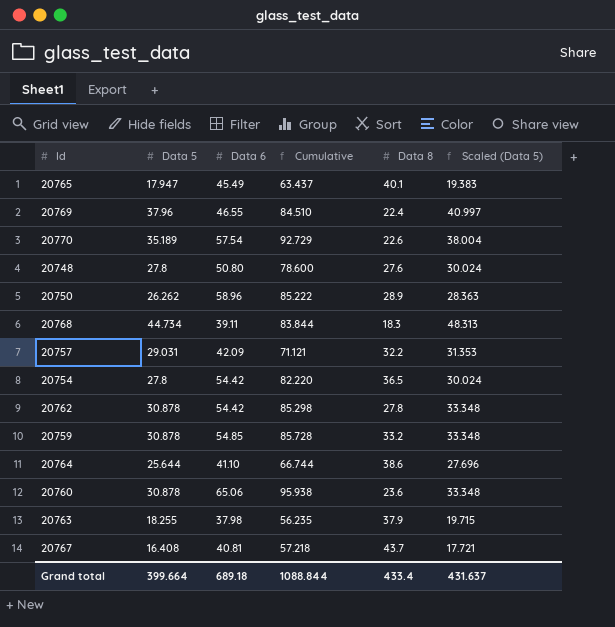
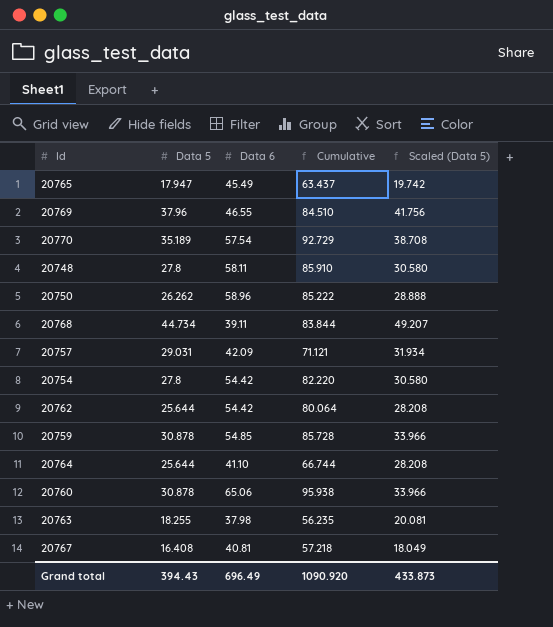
column Data 8 | position: 5 -> none
column Scaled (Data 5) | formula: [Data 5] * 1.08 -> [Data 5] * 1.1
20748 | Data 6: 50.80 -> 58.11
20748 | Cumulative: 78.600 -> 85.910
20762 | Data 5: 30.878 -> 25.644
20762 | Cumulative: 85.298 -> 80.064
Grand total | Data 5: 399.664 -> 394.43
Grand total | Data 6: 689.18 -> 696.49
Grand total | Cumulative: 1088.844 -> 1090.920
Grand total | Scaled (Data 5): 431.637 -> 433.873

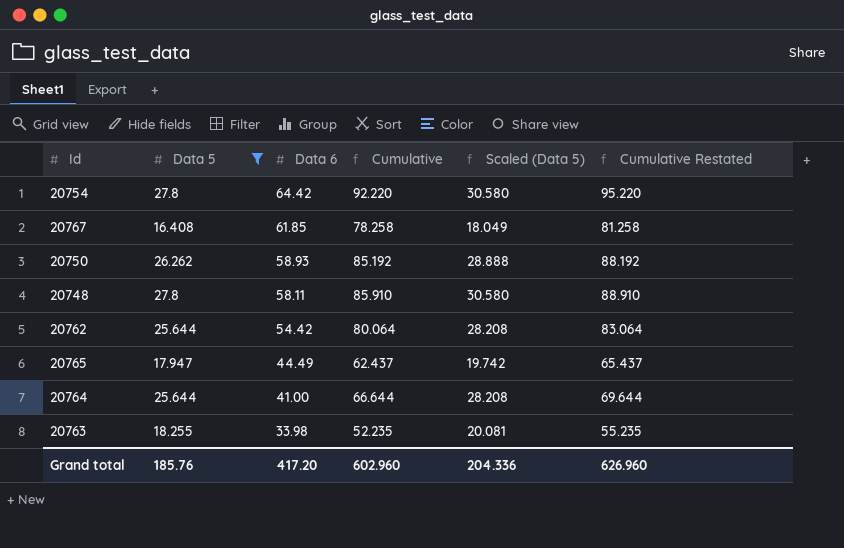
filter: none -> Data 5 <= 27.8
row order: none -> Data 6 descending
column Cumulative Restated | formula: none -> [Cumulative] + 3
20754 | Data 6: 54.42 -> 64.42
20754 | Cumulative: 82.220 -> 92.220
20767 | Data 6: 40.81 -> 61.85
20767 | Cumulative: 57.218 -> 78.258
20750 | Data 6: 58.96 -> 58.93
20750 | Cumulative: 85.222 -> 85.192
20765 | Data 6: 45.49 -> 44.49
20765 | Cumulative: 63.437 -> 62.437
20764 | Data 6: 41.10 -> 41.00
20764 | Cumulative: 66.744 -> 66.644
20763 | Data 6: 37.98 -> 33.98
20763 | Cumulative: 56.235 -> 52.235
Grand total | Data 5: 394.43 -> 185.76
Grand total | Data 6: 696.49 -> 417.20
Grand total | Cumulative: 1090.920 -> 602.960
Grand total | Scaled (Data 5): 433.873 -> 204.336

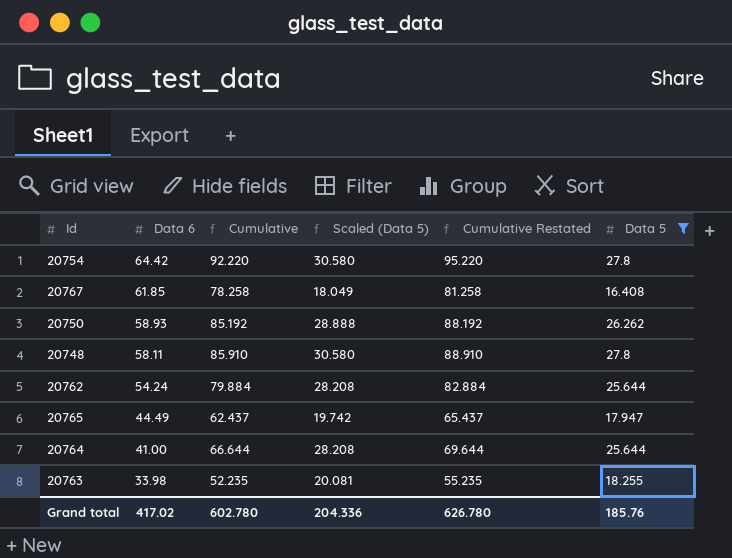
column Data 5 | position: 2 -> 6
20762 | Data 6: 54.42 -> 54.24
20762 | Cumulative: 80.064 -> 79.884
20762 | Cumulative Restated: 83.064 -> 82.884
Grand total | Data 6: 417.20 -> 417.02
Grand total | Cumulative: 602.960 -> 602.780
Grand total | Cumulative Restated: 626.960 -> 626.780

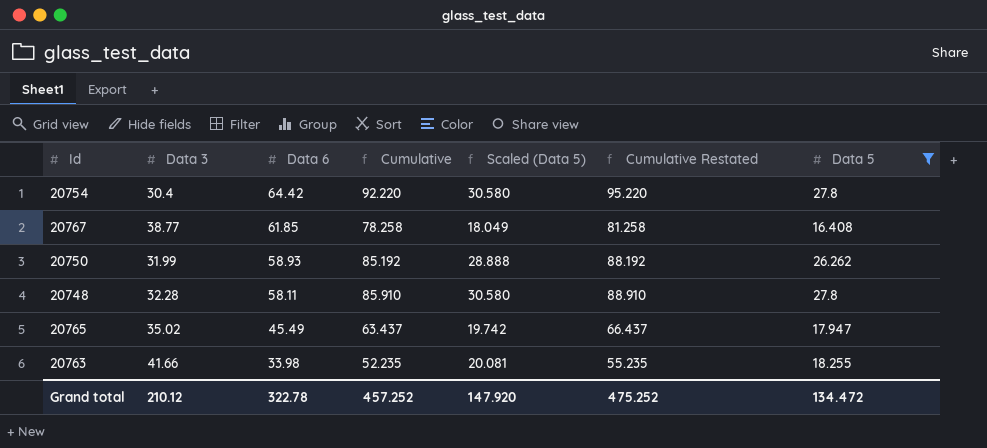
column Data 3 | position: none -> 2
row 20762: 54.24 | 79.884 | 28.208 | 82.884 | 25.644 -> none
row 20764: 41.00 | 66.644 | 28.208 | 69.644 | 25.644 -> none
20765 | Data 6: 44.49 -> 45.49
20765 | Cumulative: 62.437 -> 63.437
20765 | Cumulative Restated: 65.437 -> 66.437
Grand total | Data 6: 417.02 -> 322.78
Grand total | Cumulative: 602.780 -> 457.252
Grand total | Scaled (Data 5): 204.336 -> 147.920
Grand total | Cumulative Restated: 626.780 -> 475.252
Grand total | Data 5: 185.76 -> 134.472

